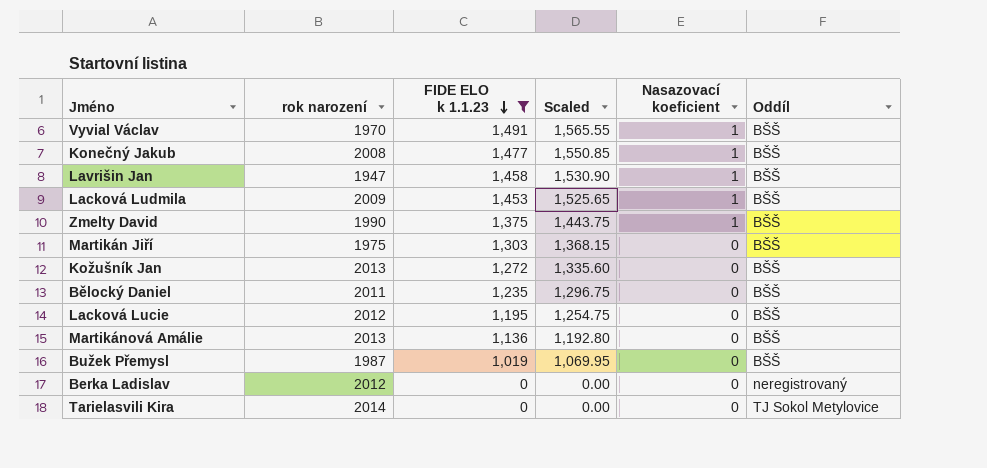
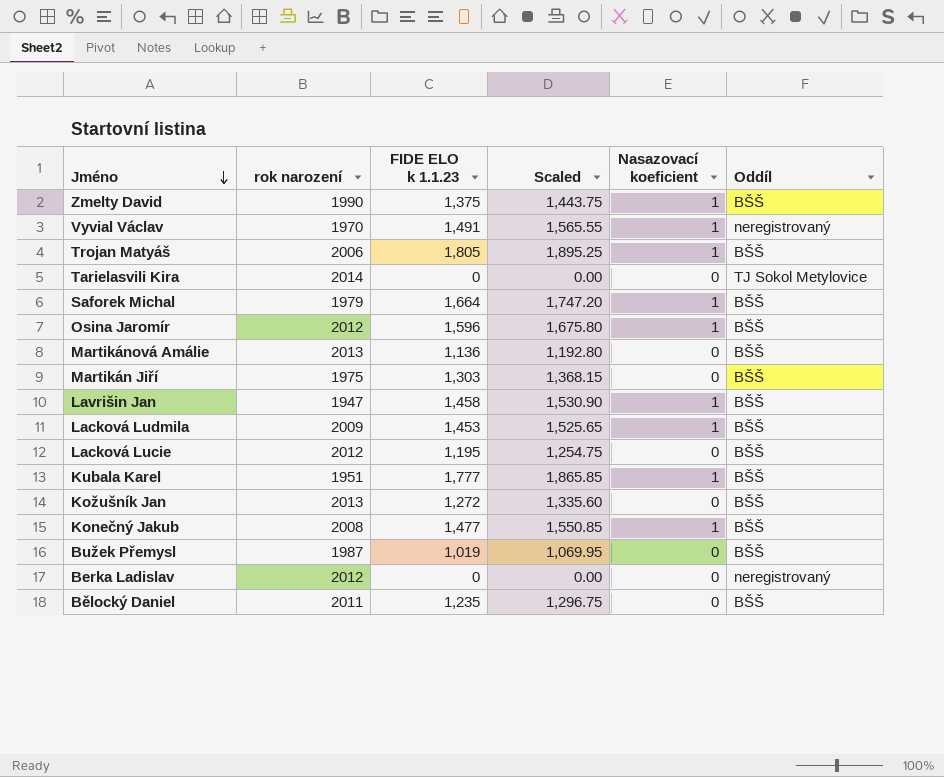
filter: FIDE ELO k 1.1.23 <= 1,491 -> none
row order: FIDE ELO k 1.1.23 descending -> Jméno descending
Vyvial Václav | Oddíl: BŠŠ -> neregistrovaný

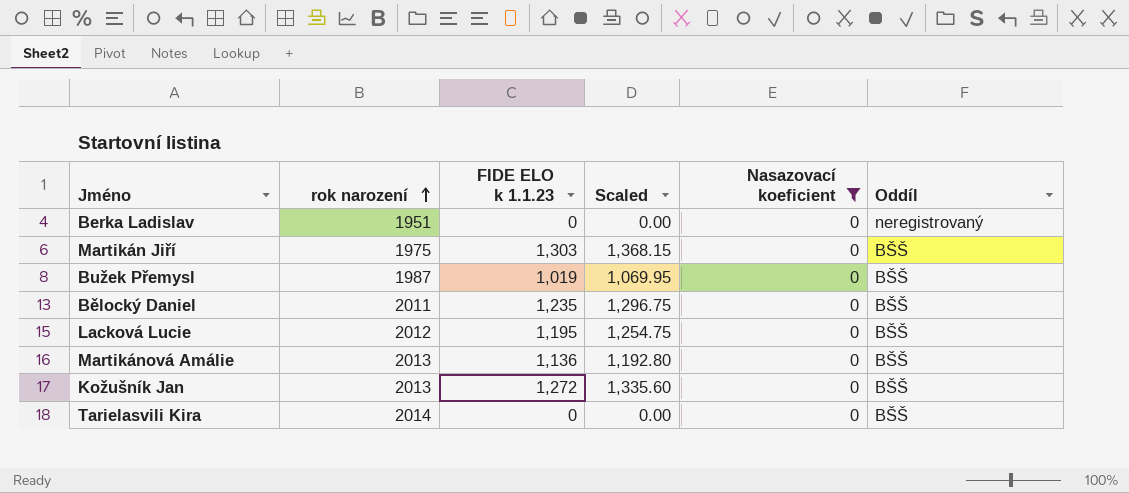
filter: none -> Nasazovací koeficient = 0
row order: Jméno descending -> rok narození ascending
Berka Ladislav | rok narození: 2012 -> 1951
Tarielasvili Kira | Oddíl: TJ Sokol Metylovice -> BŠŠ

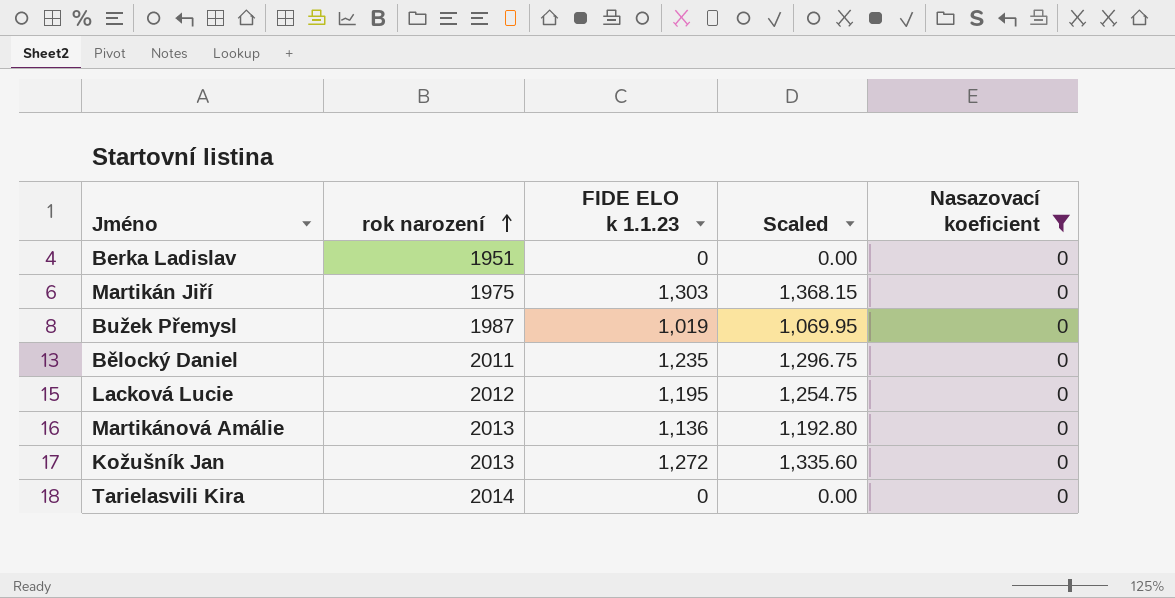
column Oddíl | position: 6 -> none

